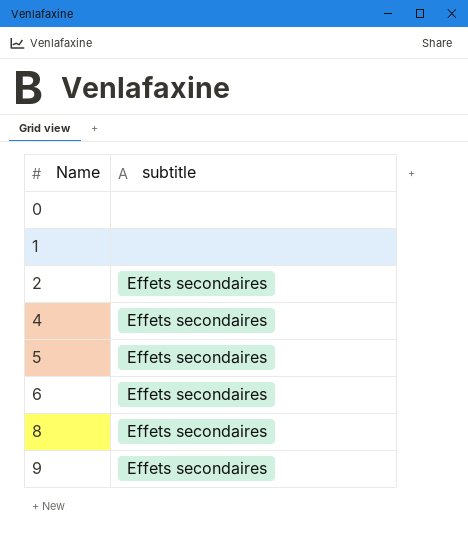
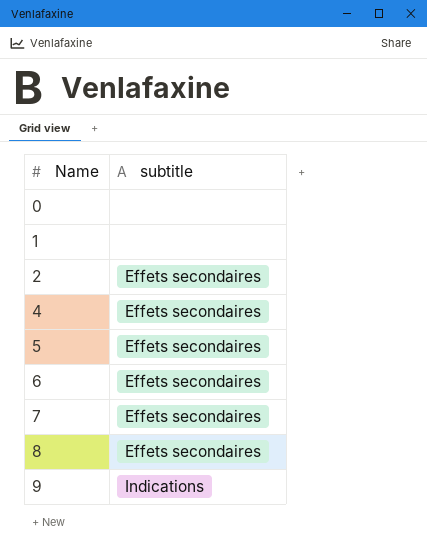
row 7: none -> Effets secondaires
9 | subtitle: Effets secondaires -> Indications

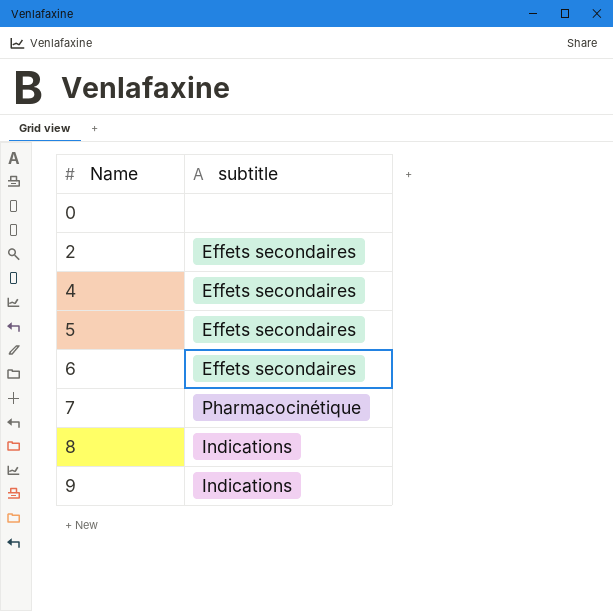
row 1: none -> none
7 | subtitle: Effets secondaires -> Pharmacocinétique
8 | subtitle: Effets secondaires -> Indications

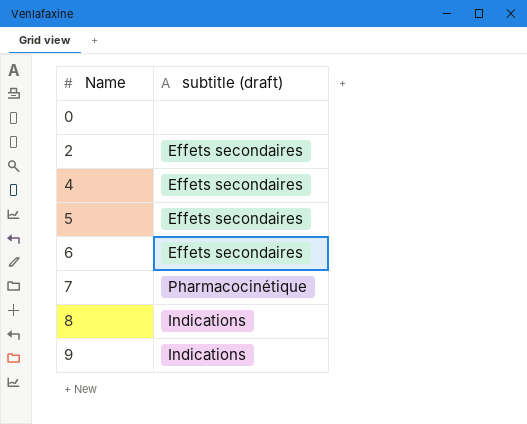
column name: subtitle -> subtitle (draft)

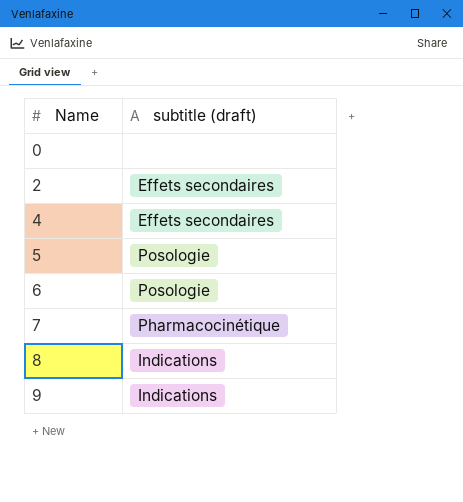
5 | subtitle (draft): Effets secondaires -> Posologie
6 | subtitle (draft): Effets secondaires -> Posologie

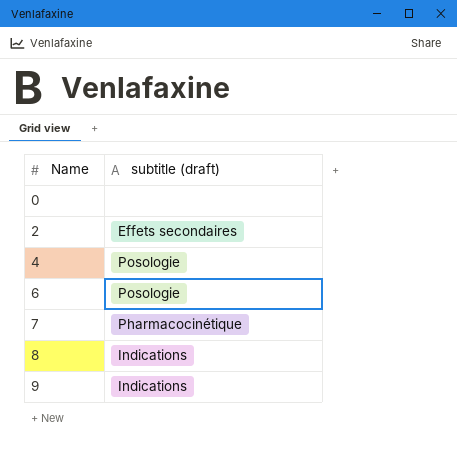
row 5: Posologie -> none
4 | subtitle (draft): Effets secondaires -> Posologie

